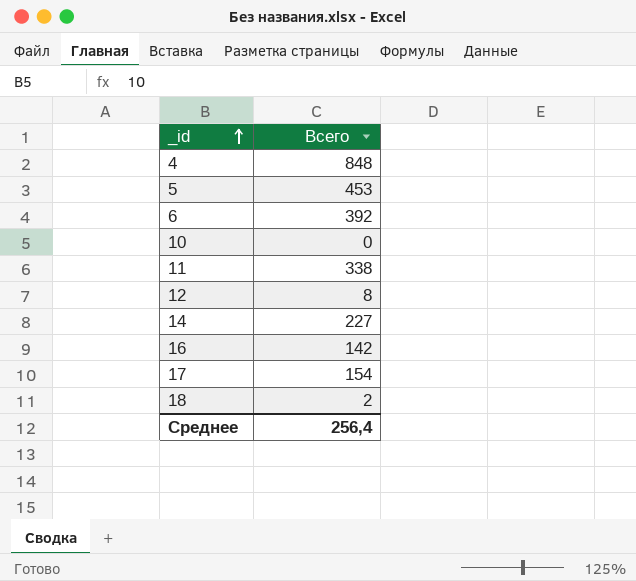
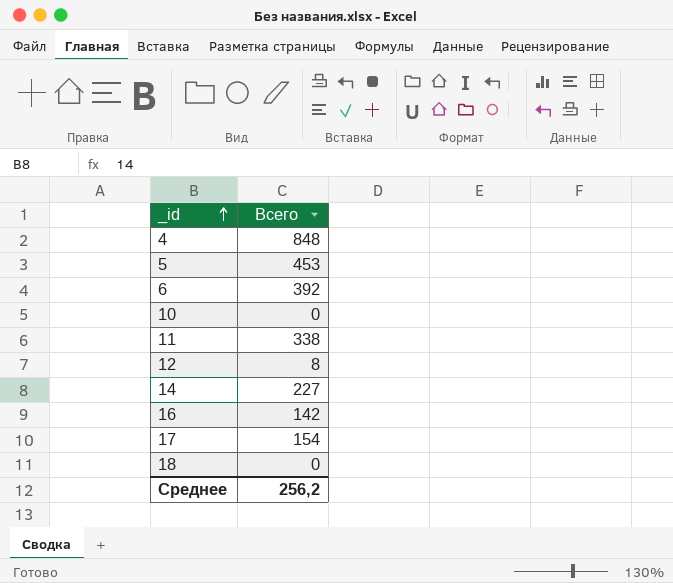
18 | Всего: 2 -> 0
Среднее | Всего: 256,4 -> 256,2

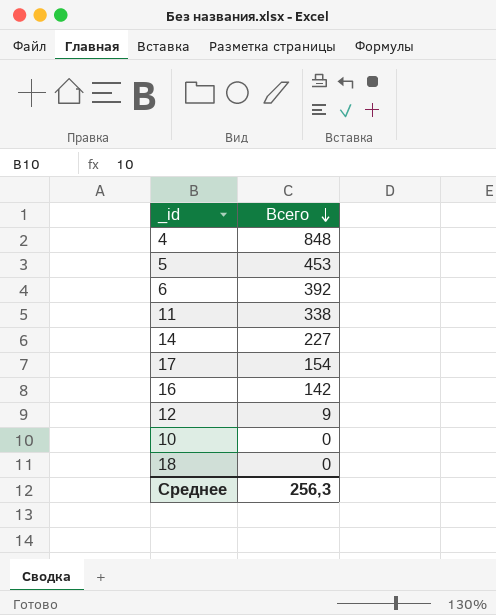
row order: _id ascending -> Всего descending
12 | Всего: 8 -> 9
Среднее | Всего: 256,2 -> 256,3

